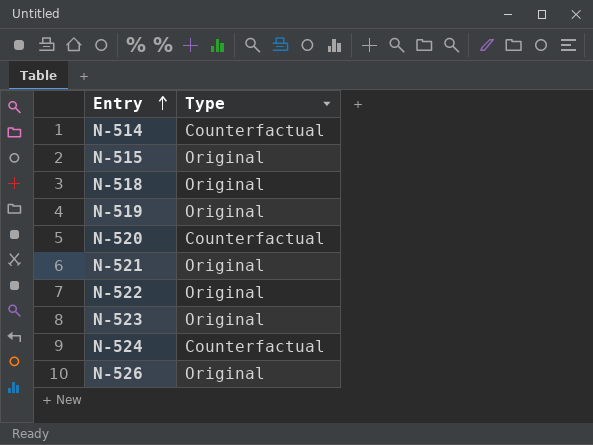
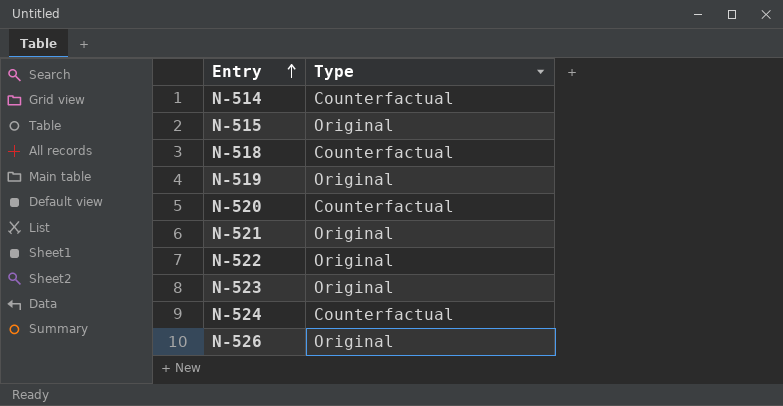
N-518 | Type: Original -> Counterfactual

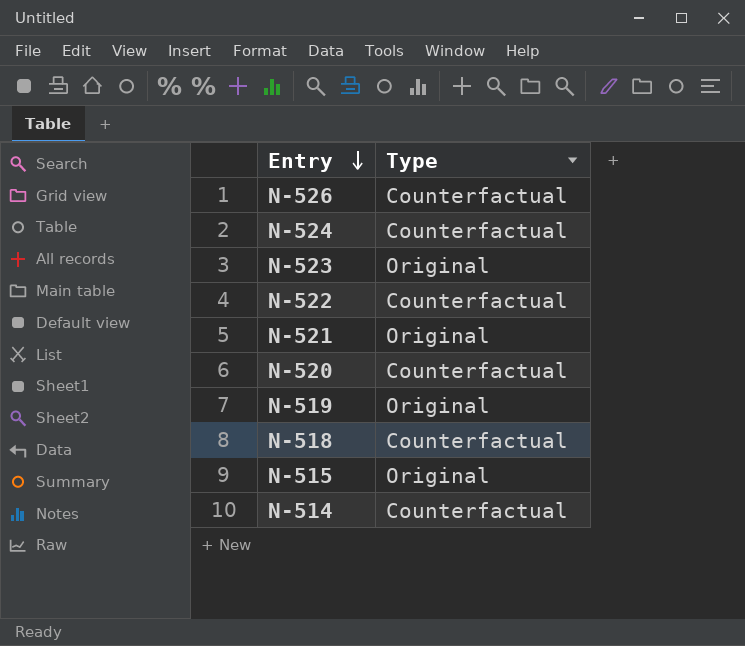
row order: Entry ascending -> Entry descending
N-526 | Type: Original -> Counterfactual
N-522 | Type: Original -> Counterfactual

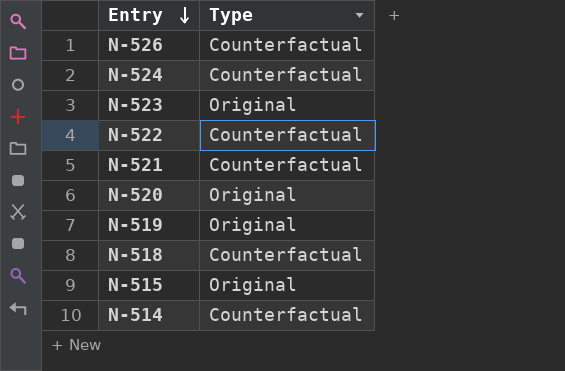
N-521 | Type: Original -> Counterfactual
N-520 | Type: Counterfactual -> Original

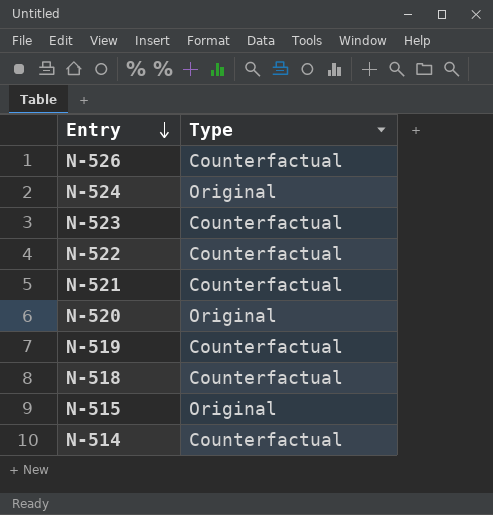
N-524 | Type: Counterfactual -> Original
N-523 | Type: Original -> Counterfactual
N-519 | Type: Original -> Counterfactual

